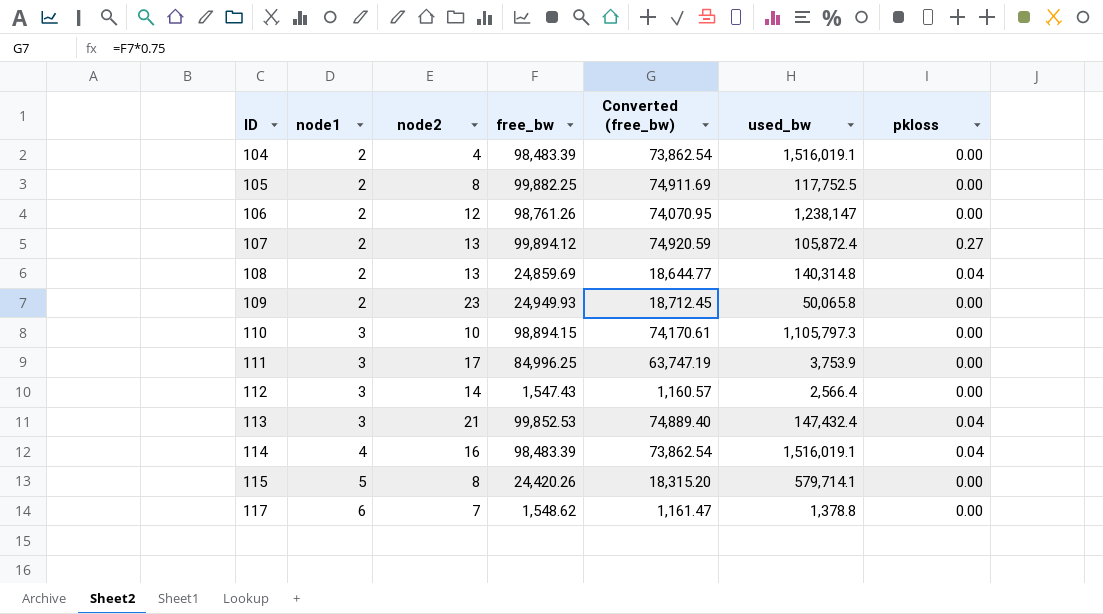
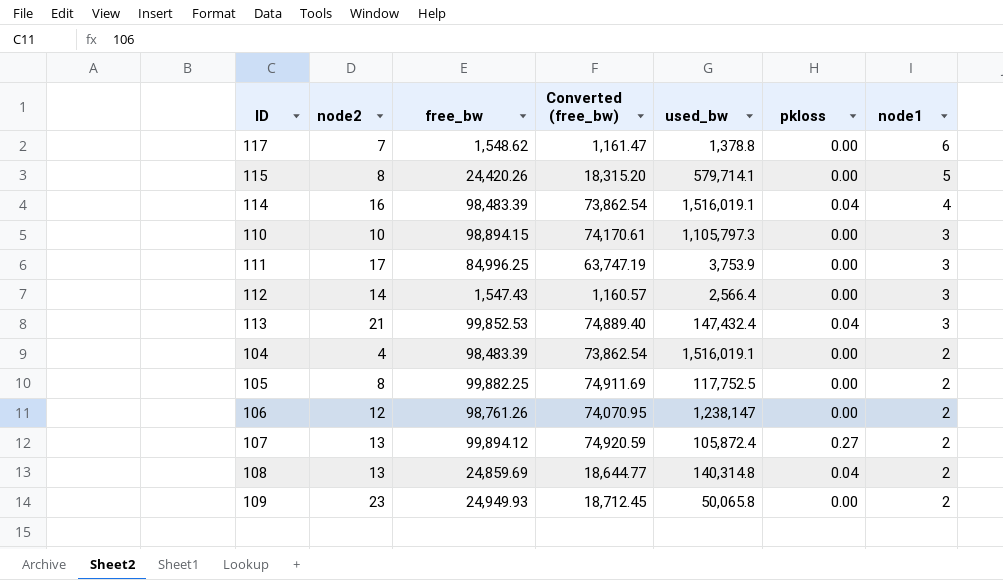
row order: ID ascending -> node1 descending
column node1 | position: 2 -> 7

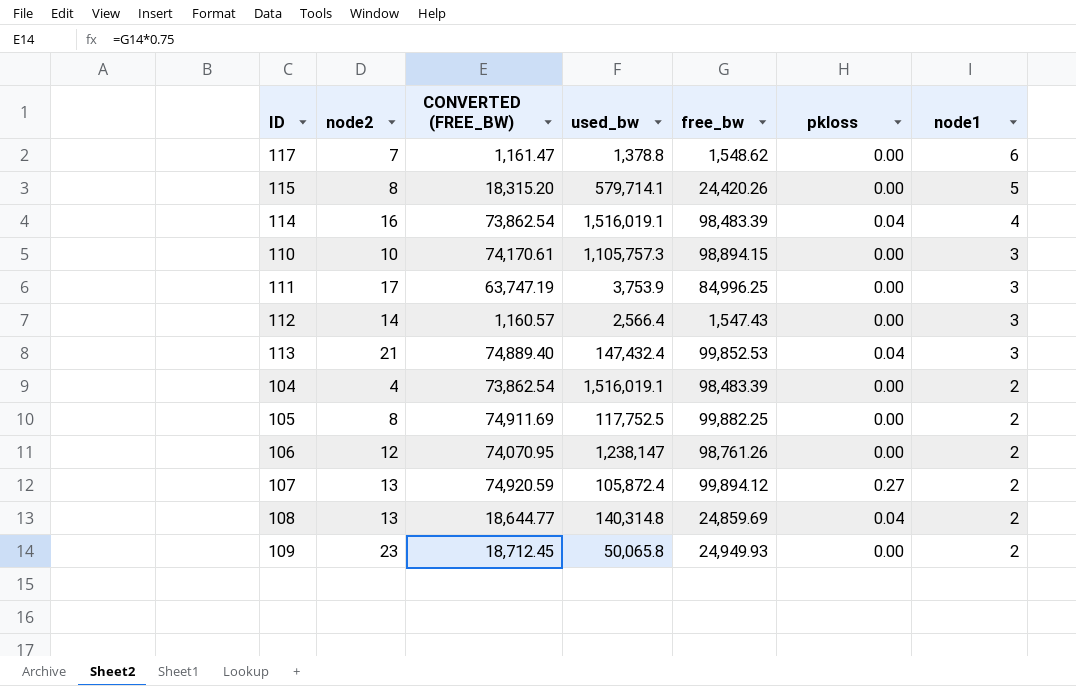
column name: Converted (free_bw) -> CONVERTED (FREE_BW)
column free_bw | position: 3 -> 5
110 | used_bw: 1,105,797.3 -> 1,105,757.3

